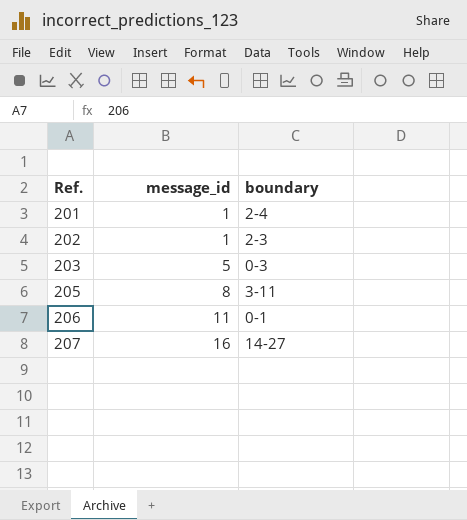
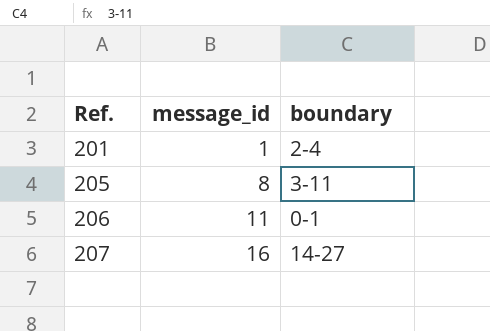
row 202: 1 | 2-3 -> none
row 203: 5 | 0-3 -> none

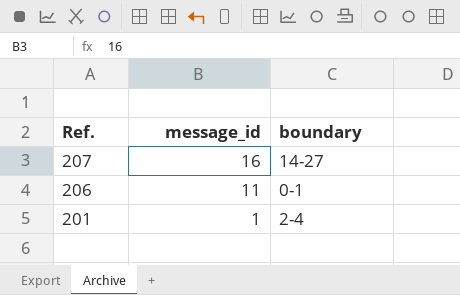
row order: Ref. ascending -> Ref. descending
row 205: 8 | 3-11 -> none

